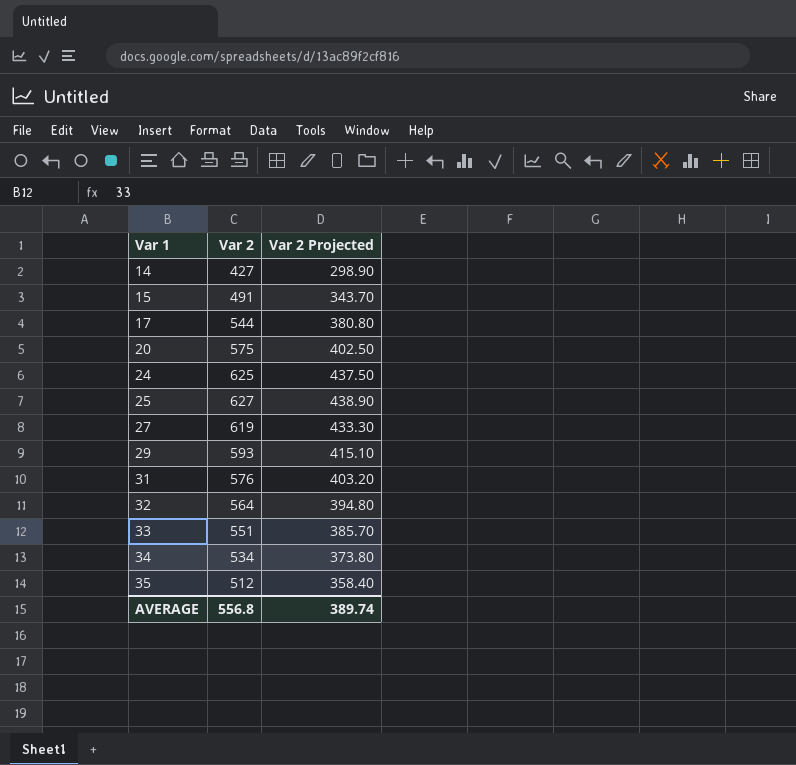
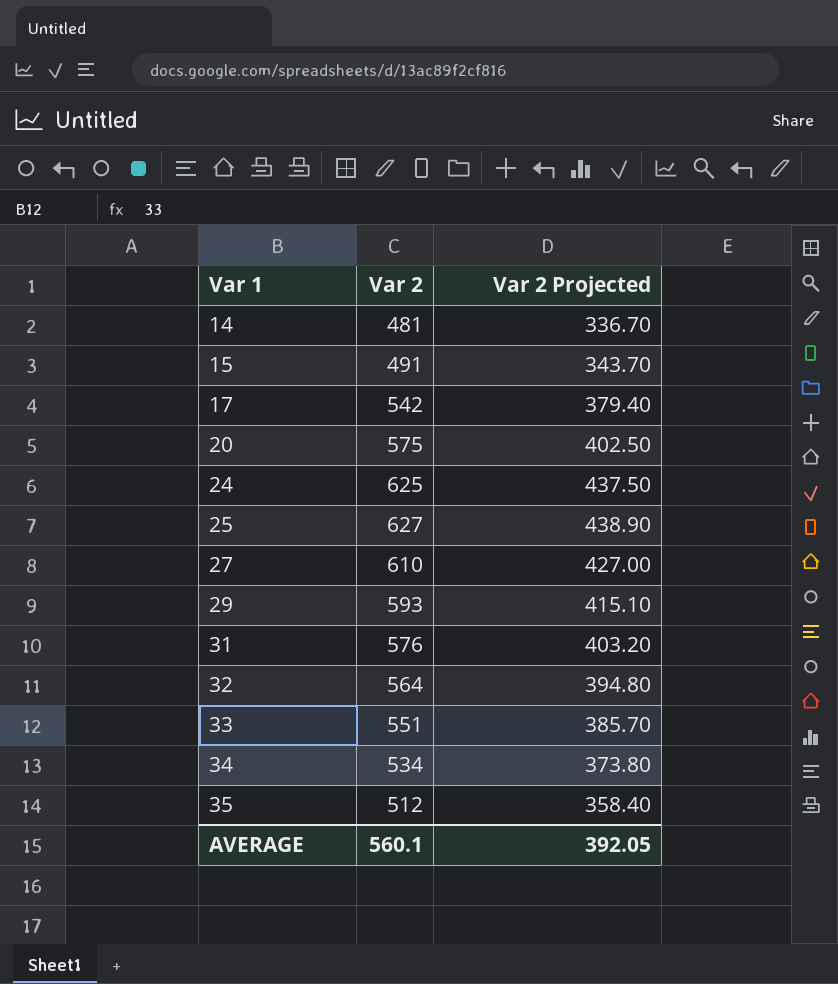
14 | Var 2: 427 -> 481
14 | Var 2 Projected: 298.90 -> 336.70
17 | Var 2: 544 -> 542
17 | Var 2 Projected: 380.80 -> 379.40
27 | Var 2: 619 -> 610
27 | Var 2 Projected: 433.30 -> 427.00
AVERAGE | Var 2: 556.8 -> 560.1
AVERAGE | Var 2 Projected: 389.74 -> 392.05

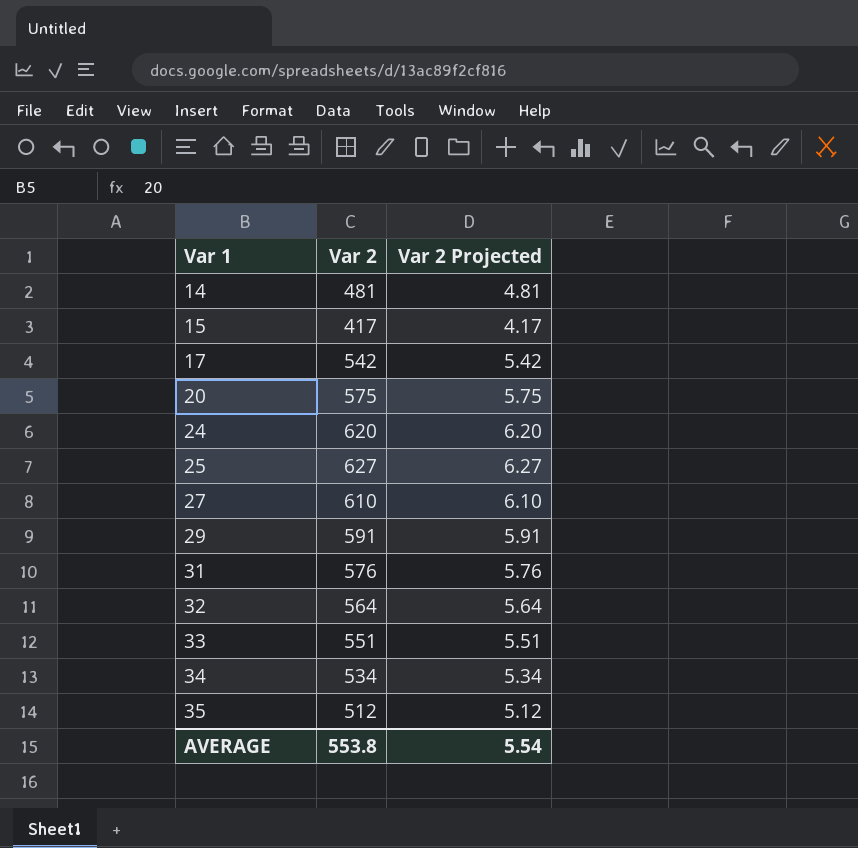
column Var 2 Projected | formula: [Var 2] * 0.7 -> [Var 2] * 0.01
15 | Var 2: 491 -> 417
24 | Var 2: 625 -> 620
29 | Var 2: 593 -> 591
AVERAGE | Var 2: 560.1 -> 553.8
AVERAGE | Var 2 Projected: 392.05 -> 5.54

